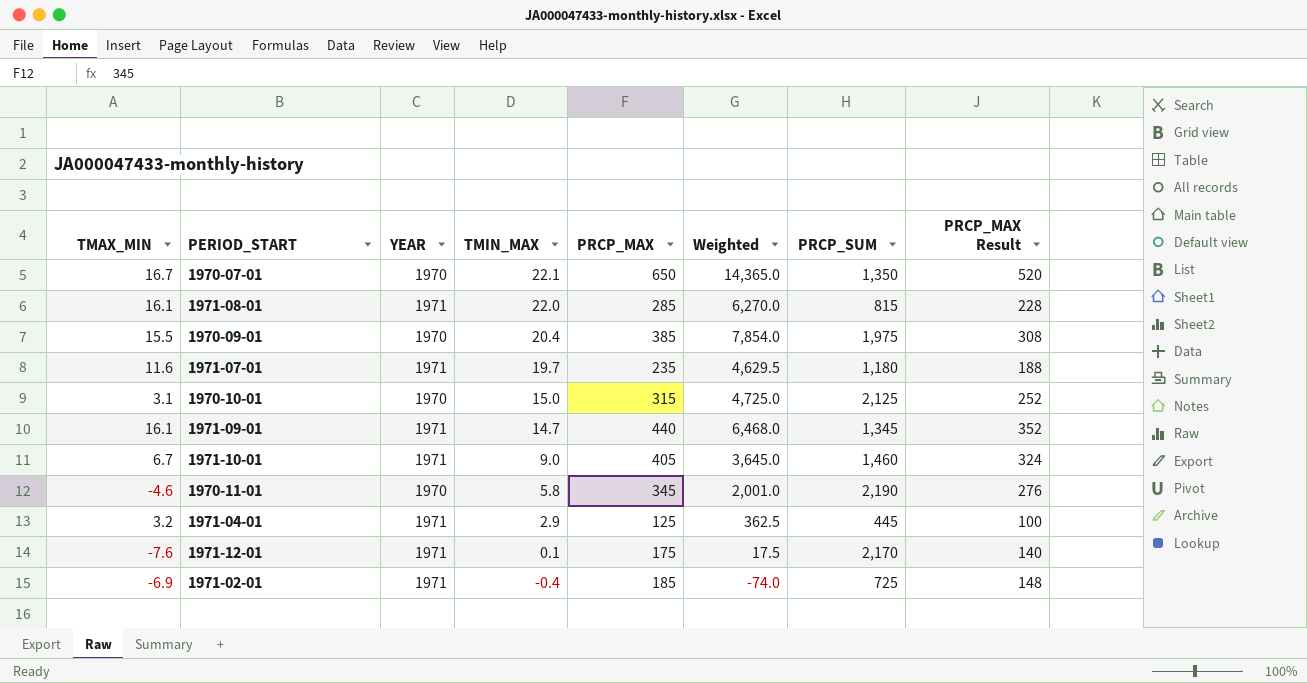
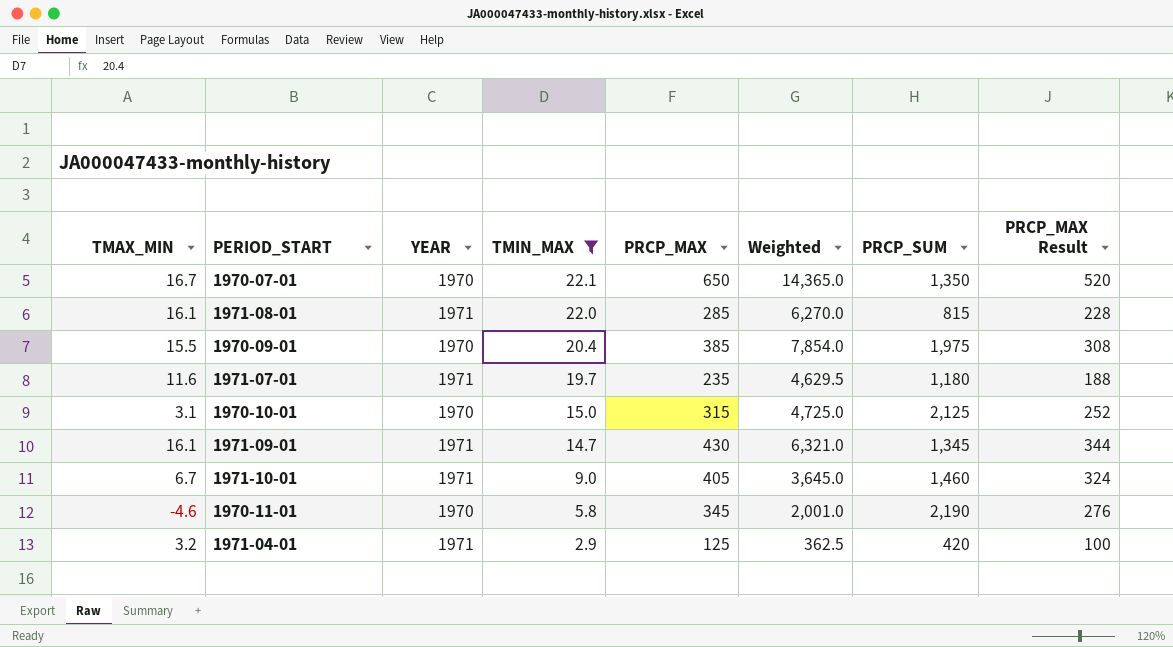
filter: none -> TMIN_MAX >= 2.9
1971-09-01 | PRCP_MAX: 440 -> 430
1971-09-01 | Weighted: 6,468.0 -> 6,321.0
1971-09-01 | PRCP_MAX Result: 352 -> 344
1971-04-01 | PRCP_SUM: 445 -> 420

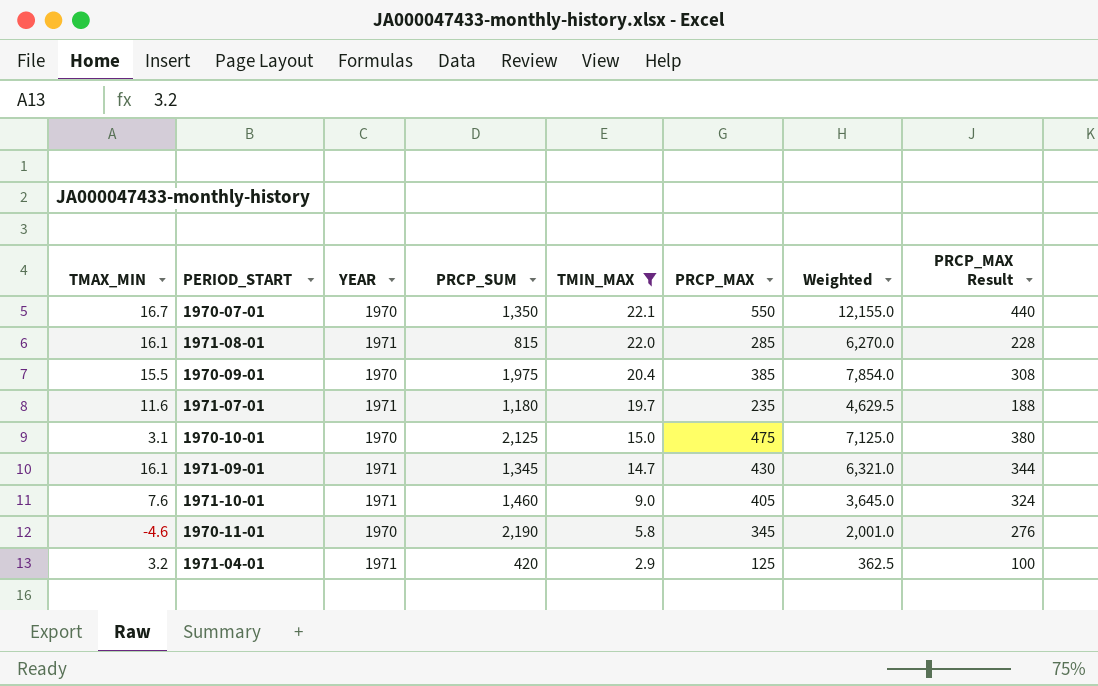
column PRCP_SUM | position: 7 -> 4
1970-07-01 | PRCP_MAX: 650 -> 550
1970-07-01 | Weighted: 14,365.0 -> 12,155.0
1970-07-01 | PRCP_MAX Result: 520 -> 440
1970-10-01 | PRCP_MAX: 315 -> 475
1970-10-01 | Weighted: 4,725.0 -> 7,125.0
1970-10-01 | PRCP_MAX Result: 252 -> 380
1971-10-01 | TMAX_MIN: 6.7 -> 7.6

